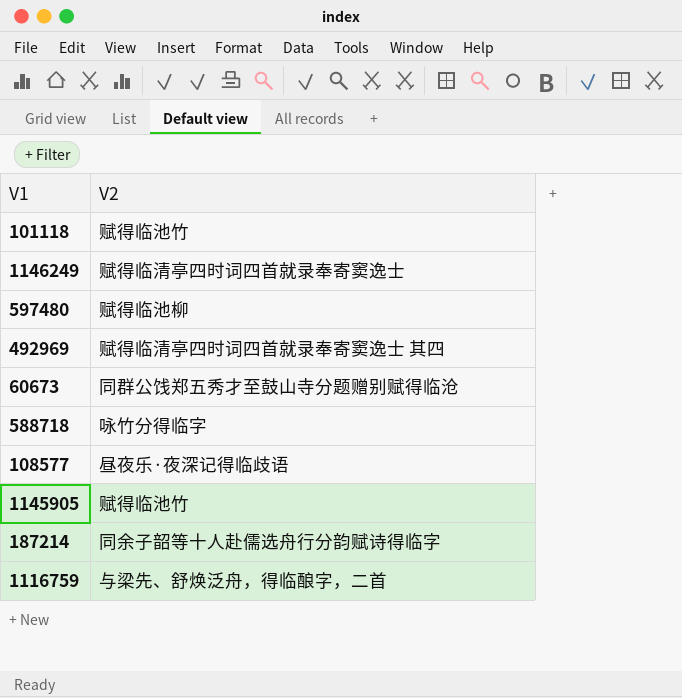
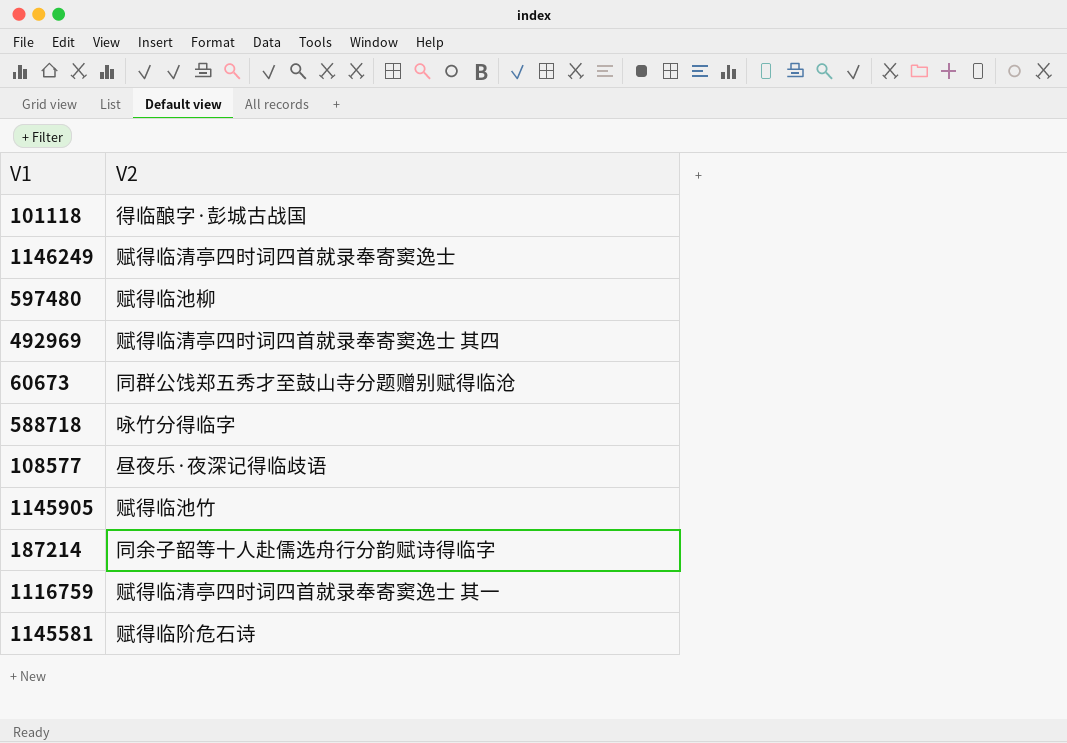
101118 | V2: 赋得临池竹 -> 得临酿字·彭城古战国
1116759 | V2: 与梁先、舒焕泛舟，得临酿字，二首 -> 赋得临清亭四时词四首就录奉寄窦逸士 其一
row 1145581: none -> 赋得临阶危石诗

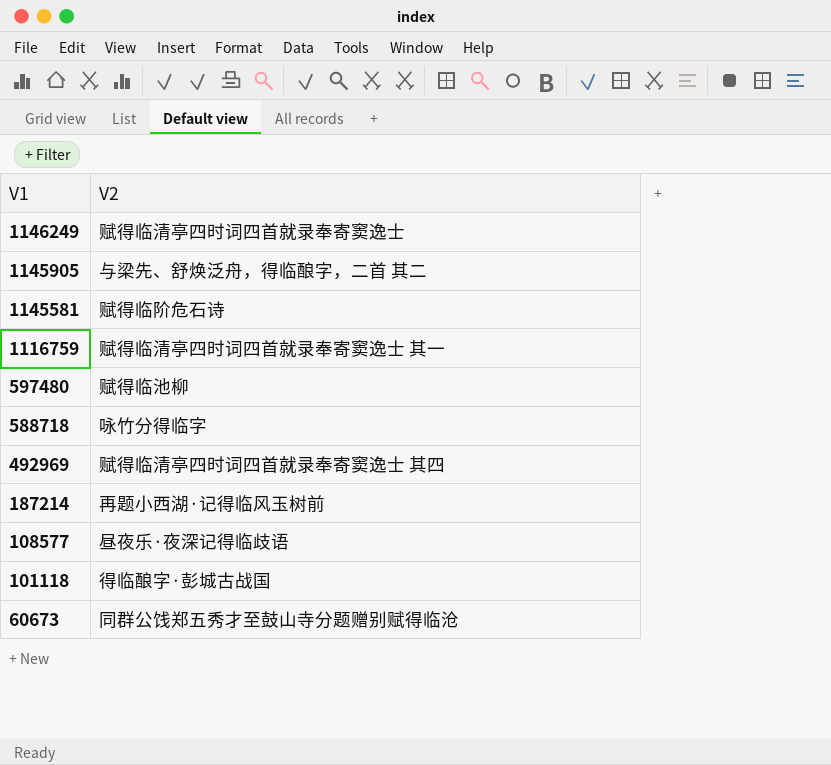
row order: none -> V1 descending
1145905 | V2: 赋得临池竹 -> 与梁先、舒焕泛舟，得临酿字，二首 其二
187214 | V2: 同余子韶等十人赴儒选舟行分韵赋诗得临字 -> 再题小西湖·记得临风玉树前

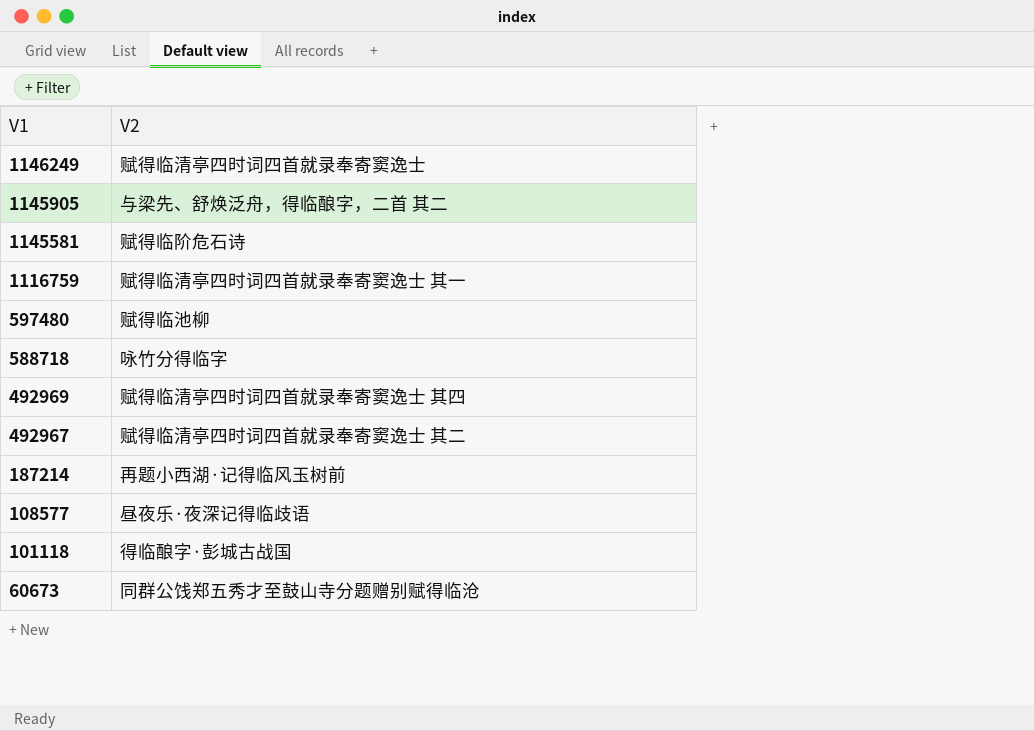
row 492967: none -> 赋得临清亭四时词四首就录奉寄窦逸士 其二

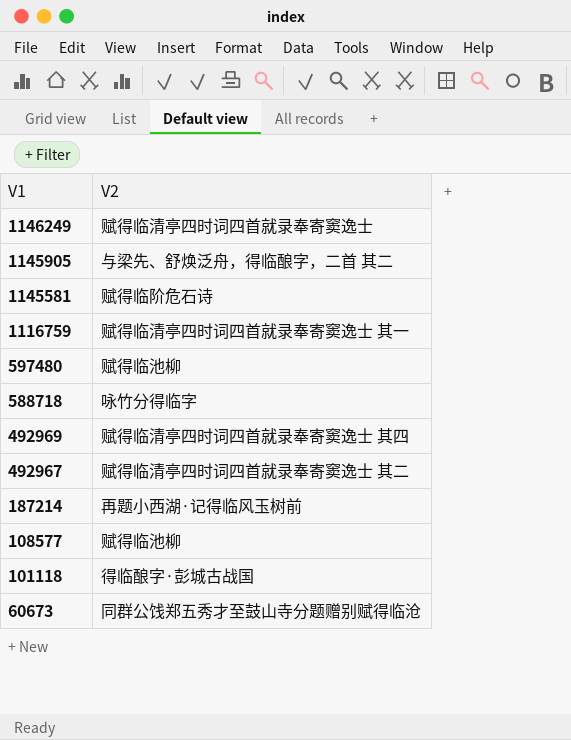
108577 | V2: 昼夜乐·夜深记得临歧语 -> 赋得临池柳

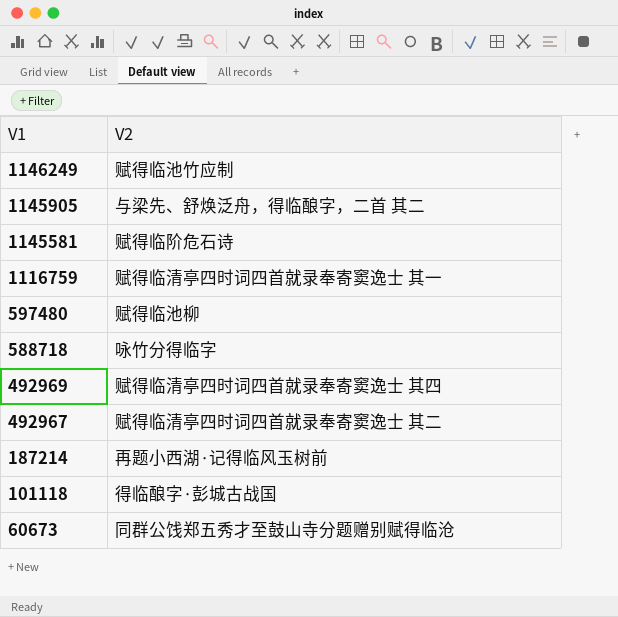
row 108577: 赋得临池柳 -> none
1146249 | V2: 赋得临清亭四时词四首就录奉寄窦逸士 -> 赋得临池竹应制

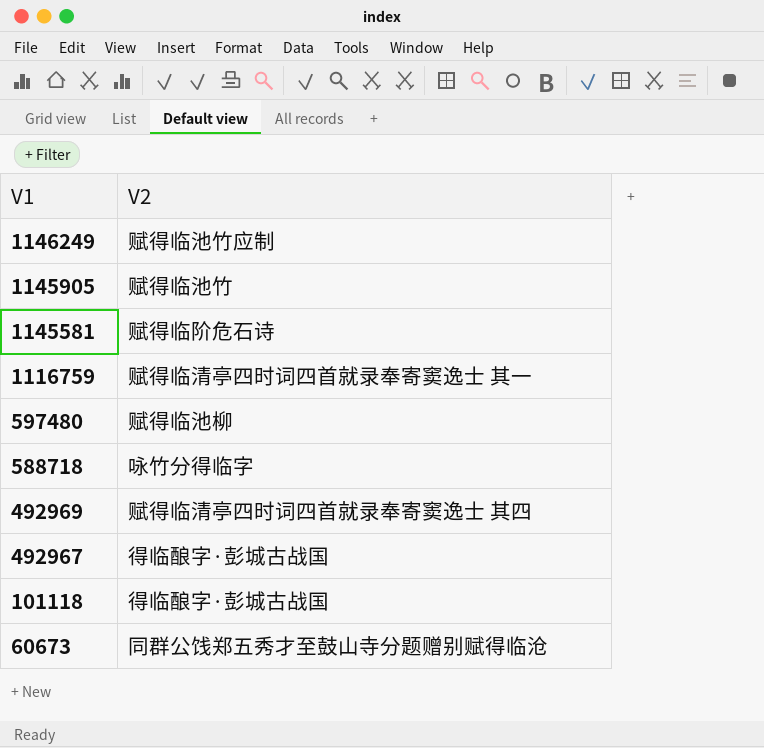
row 187214: 再题小西湖·记得临风玉树前 -> none
1145905 | V2: 与梁先、舒焕泛舟，得临酿字，二首 其二 -> 赋得临池竹
492967 | V2: 赋得临清亭四时词四首就录奉寄窦逸士 其二 -> 得临酿字·彭城古战国

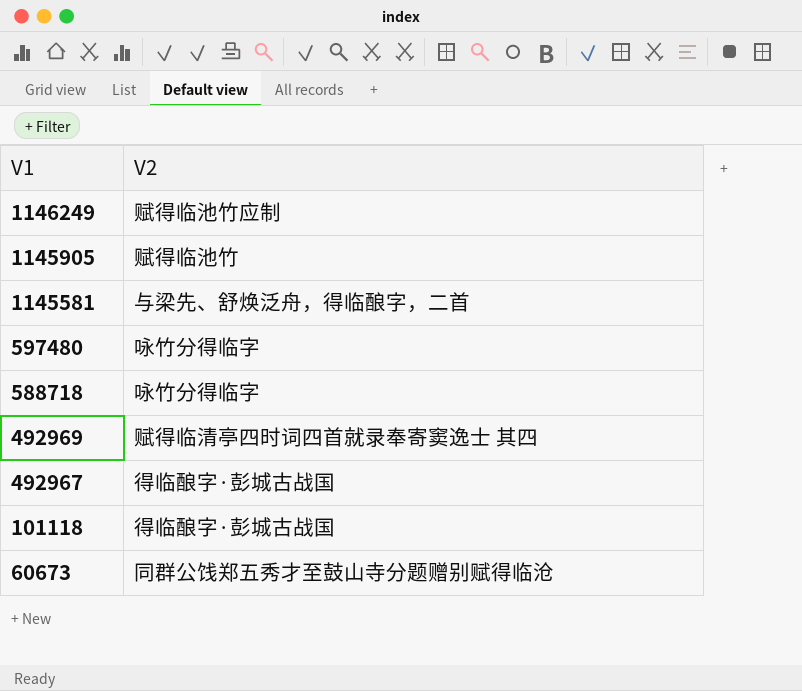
row 1116759: 赋得临清亭四时词四首就录奉寄窦逸士 其一 -> none
1145581 | V2: 赋得临阶危石诗 -> 与梁先、舒焕泛舟，得临酿字，二首
597480 | V2: 赋得临池柳 -> 咏竹分得临字

